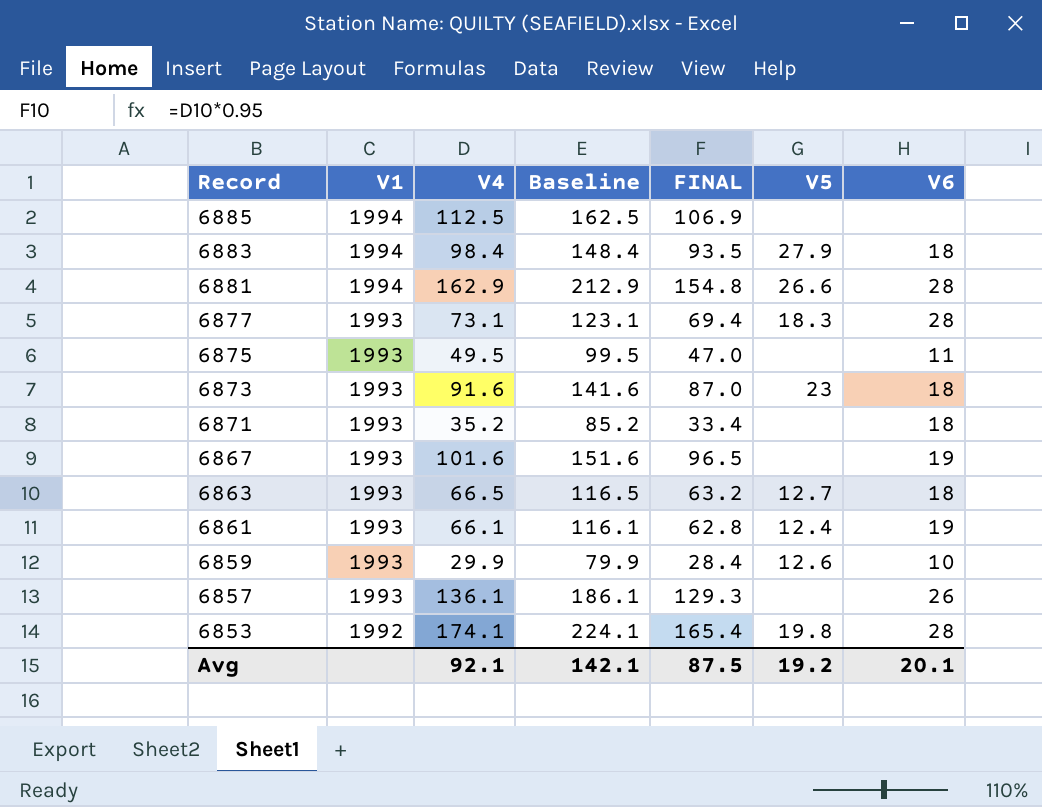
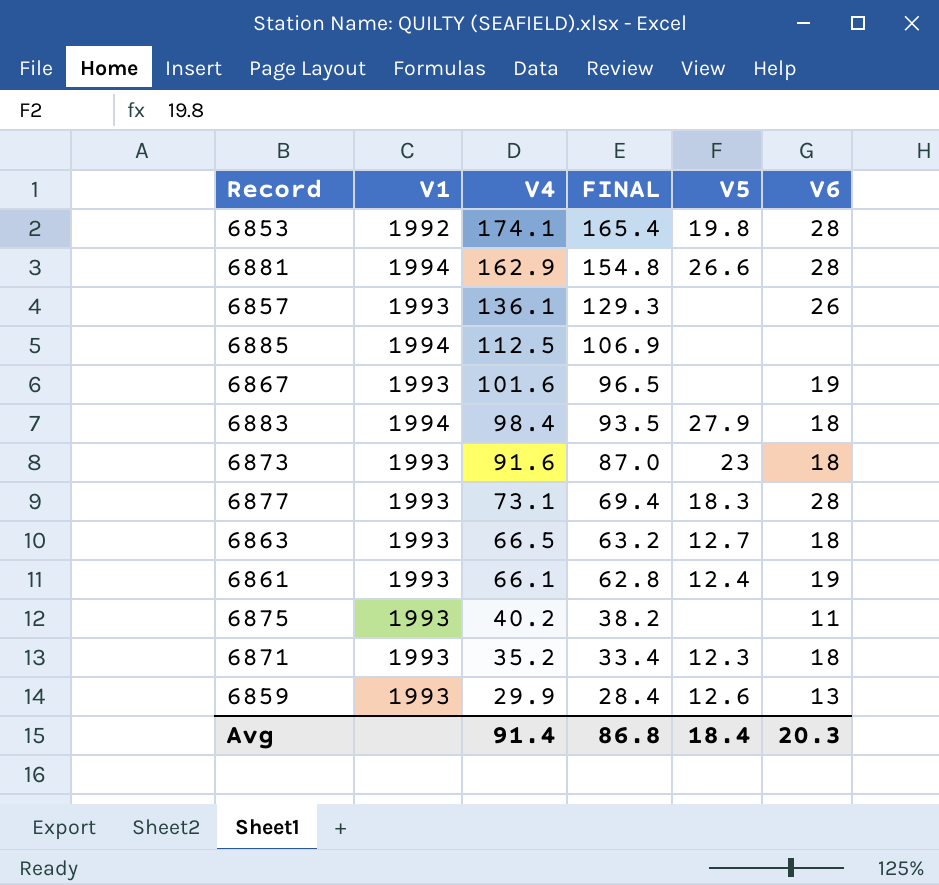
row order: Record descending -> V4 descending
column Baseline | formula: [V4] + 50 -> none
6875 | V4: 49.5 -> 40.2
6875 | FINAL: 47.0 -> 38.2
6871 | V5: none -> 12.3
6859 | V6: 10 -> 13
Avg | V4: 92.1 -> 91.4
Avg | FINAL: 87.5 -> 86.8
Avg | V5: 19.2 -> 18.4
Avg | V6: 20.1 -> 20.3

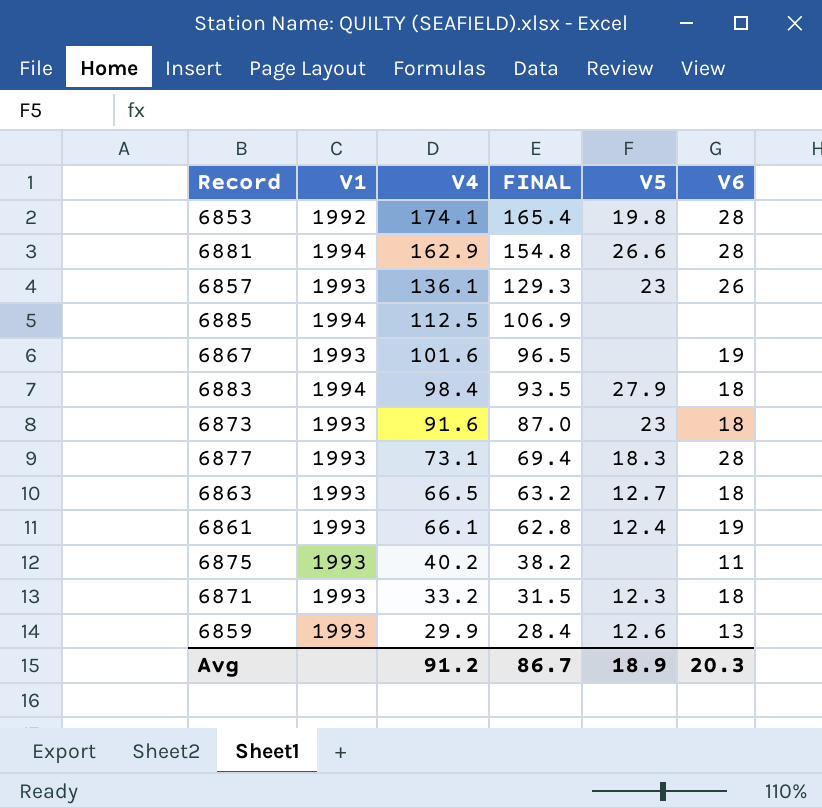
6857 | V5: none -> 23
6871 | V4: 35.2 -> 33.2
6871 | FINAL: 33.4 -> 31.5
Avg | V4: 91.4 -> 91.2
Avg | FINAL: 86.8 -> 86.7
Avg | V5: 18.4 -> 18.9

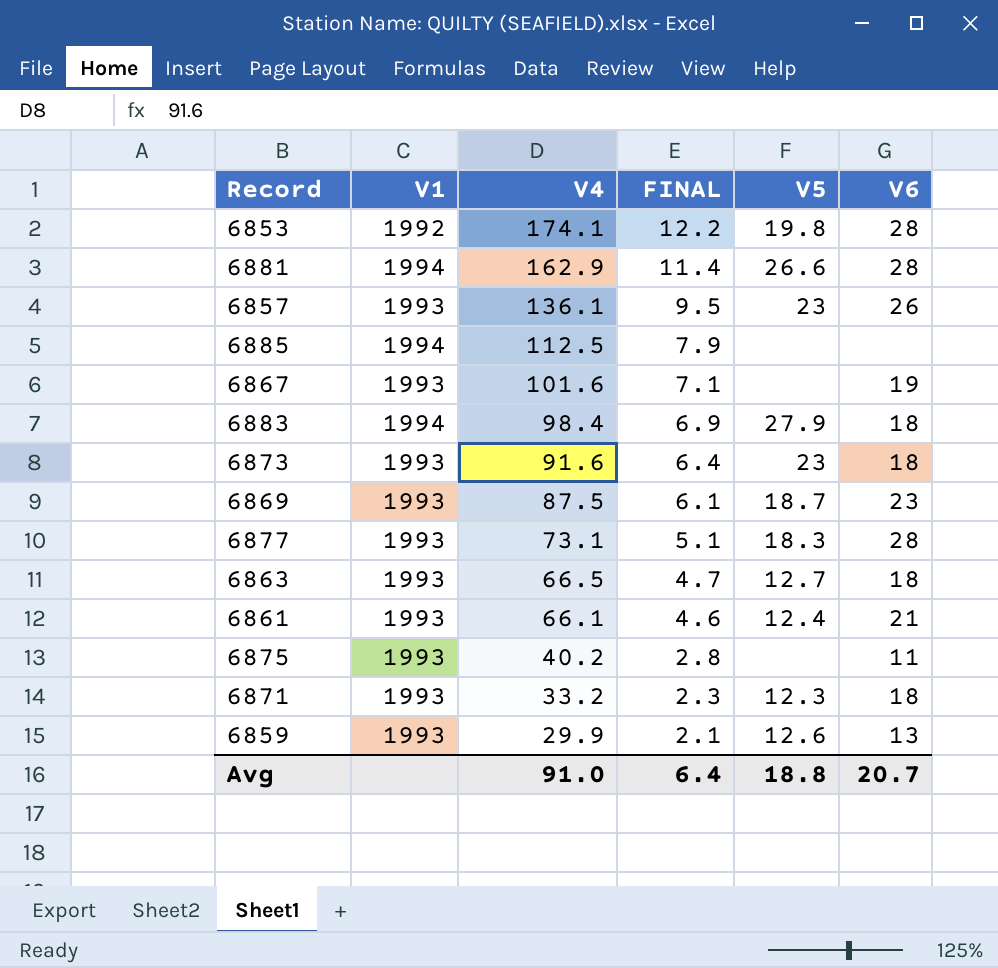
column FINAL | formula: [V4] * 0.95 -> [V4] * 0.07
row 6869: none -> 1993 | 87.5 | 6.1 | 18.7 | 23
6861 | V6: 19 -> 21
Avg | V4: 91.2 -> 91.0
Avg | FINAL: 86.7 -> 6.4
Avg | V5: 18.9 -> 18.8
Avg | V6: 20.3 -> 20.7

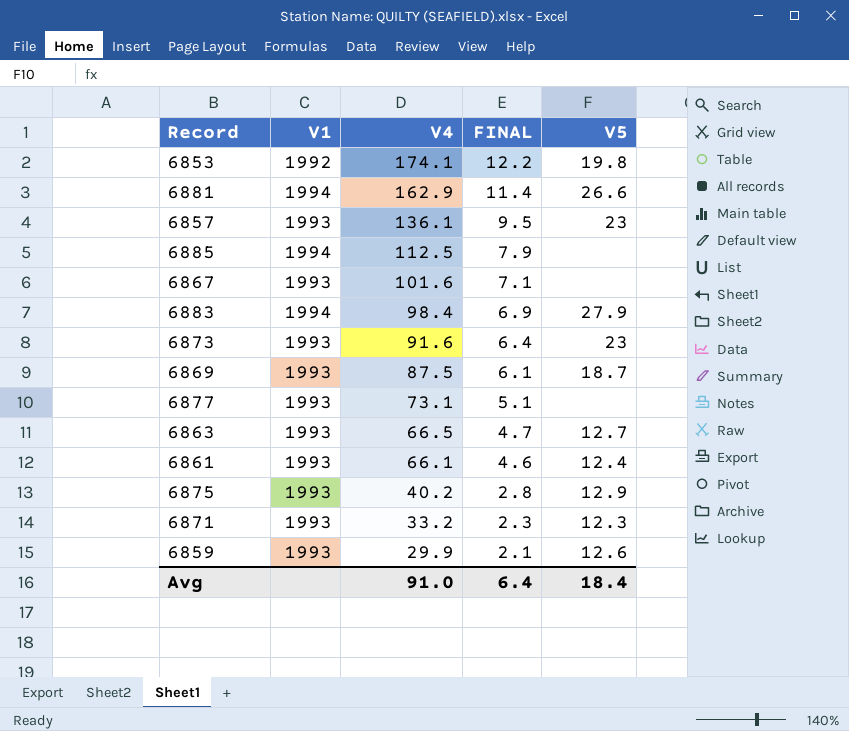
column V6 | position: 6 -> none
6877 | V5: 18.3 -> none
6875 | V5: none -> 12.9
Avg | V5: 18.8 -> 18.4

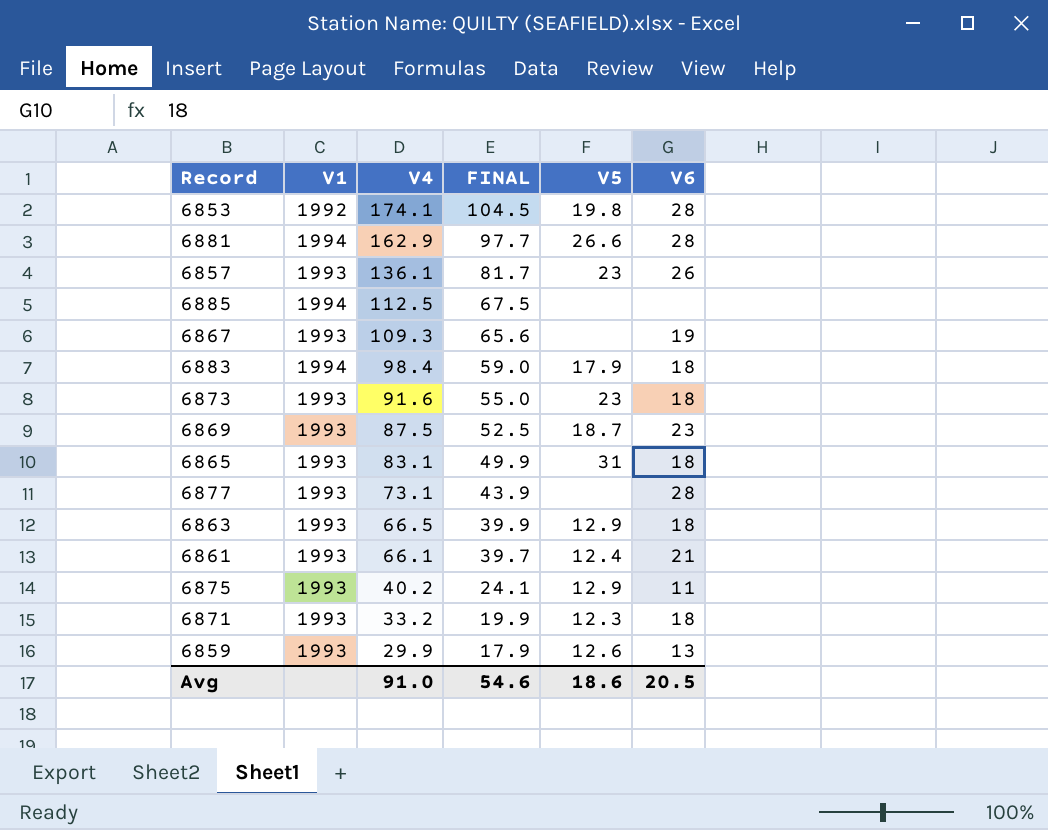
column FINAL | formula: [V4] * 0.07 -> [V4] * 0.6
column V6 | position: none -> 6
6867 | V4: 101.6 -> 109.3
6883 | V5: 27.9 -> 17.9
row 6865: none -> 1993 | 83.1 | 49.9 | 31 | 18
6863 | V5: 12.7 -> 12.9
Avg | FINAL: 6.4 -> 54.6
Avg | V5: 18.4 -> 18.6

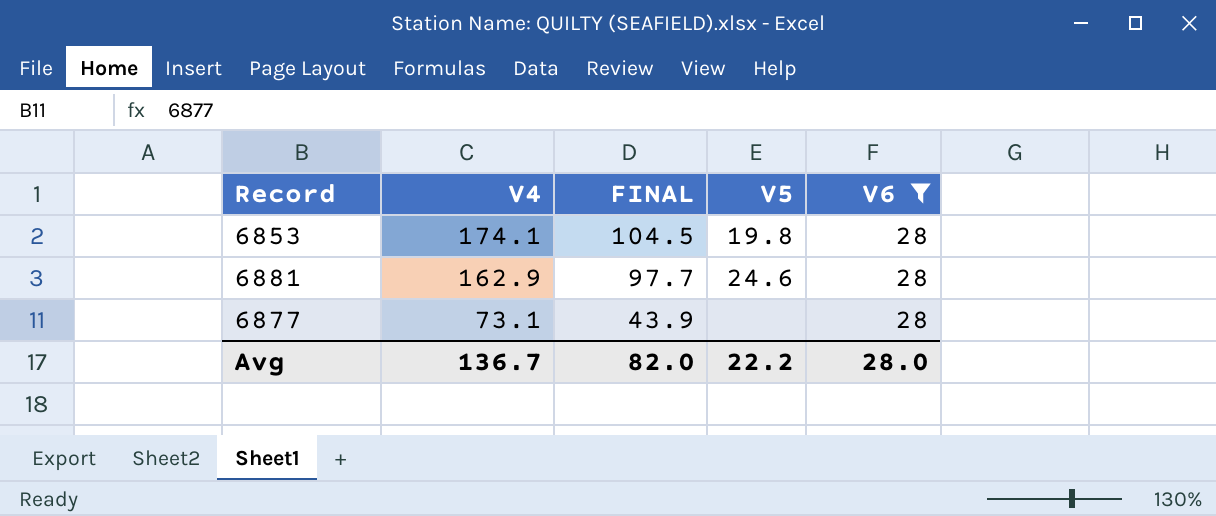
filter: none -> V6 = 28
column V1 | position: 2 -> none
6881 | V5: 26.6 -> 24.6
Avg | V4: 91.0 -> 136.7
Avg | FINAL: 54.6 -> 82.0
Avg | V5: 18.6 -> 22.2
Avg | V6: 20.5 -> 28.0

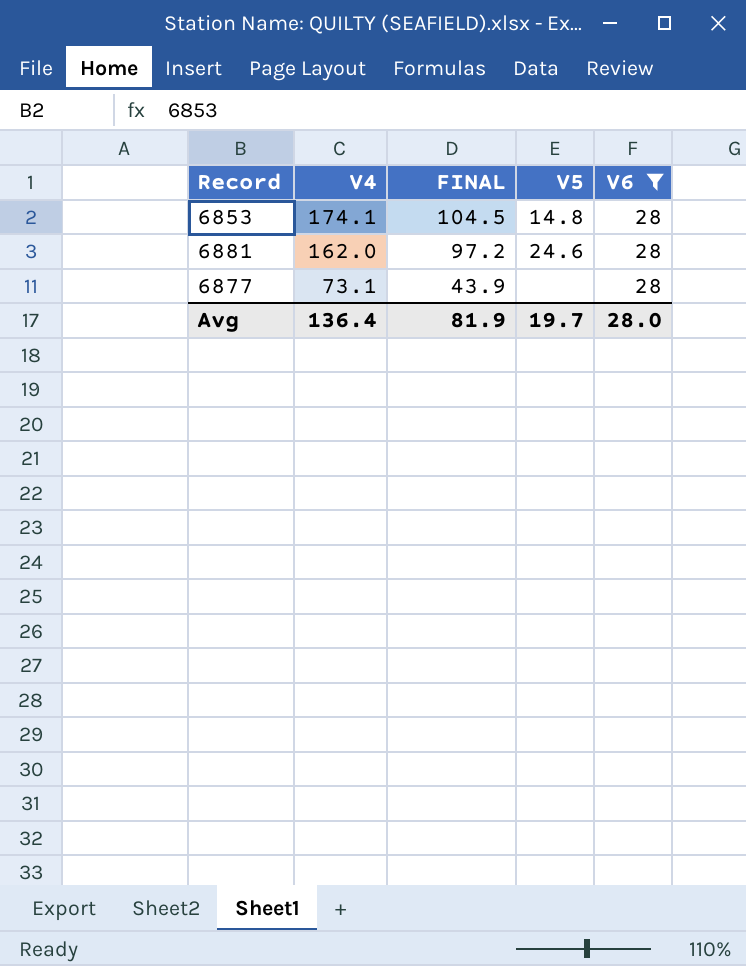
6853 | V5: 19.8 -> 14.8
6881 | V4: 162.9 -> 162.0
6881 | FINAL: 97.7 -> 97.2
Avg | V4: 136.7 -> 136.4
Avg | FINAL: 82.0 -> 81.9
Avg | V5: 22.2 -> 19.7

